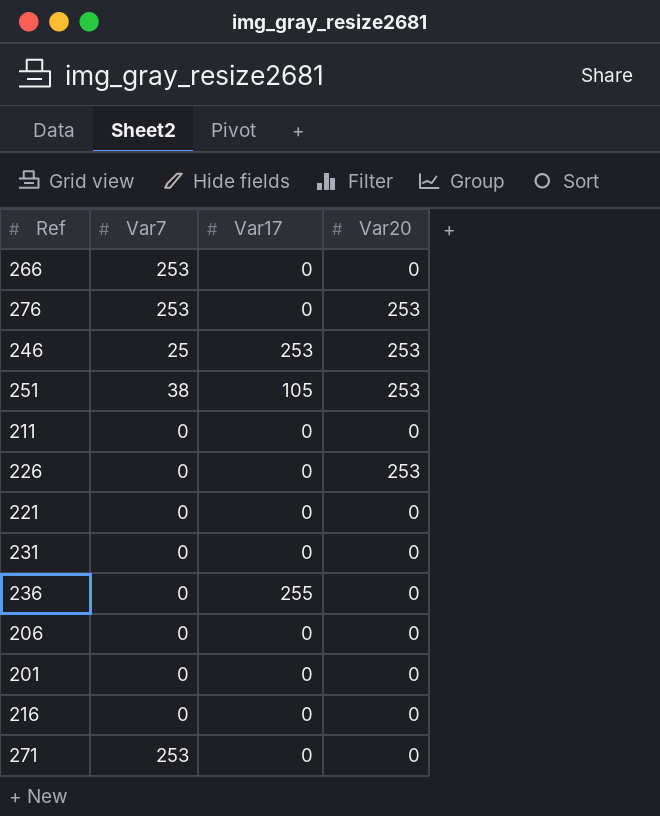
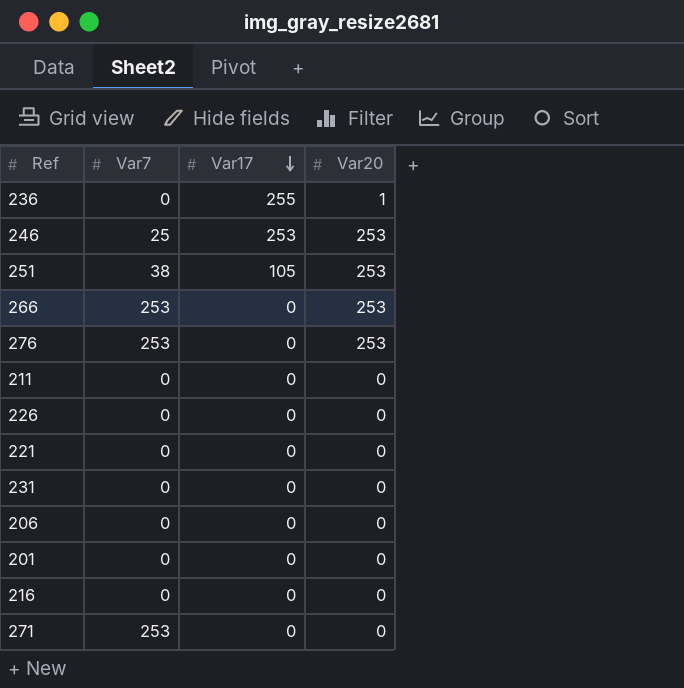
row order: none -> Var17 descending
236 | Var20: 0 -> 1
266 | Var20: 0 -> 253
226 | Var20: 253 -> 0

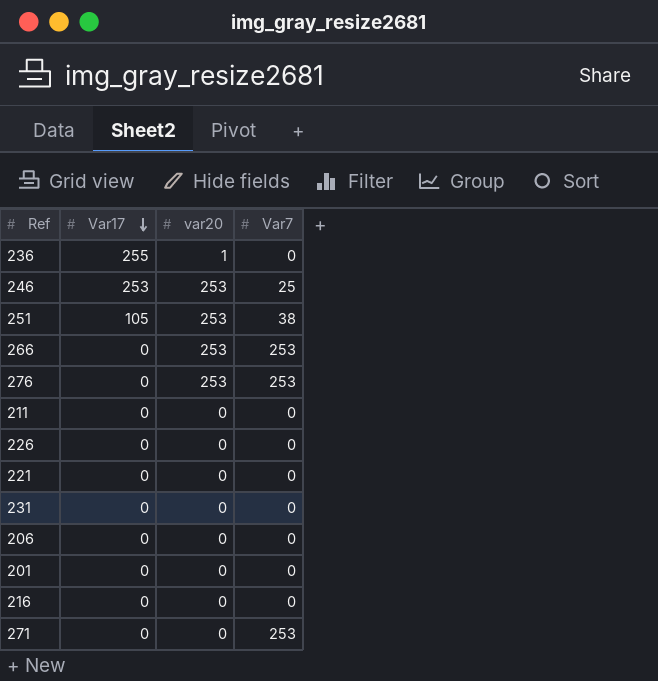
column name: Var20 -> var20
column Var7 | position: 2 -> 4

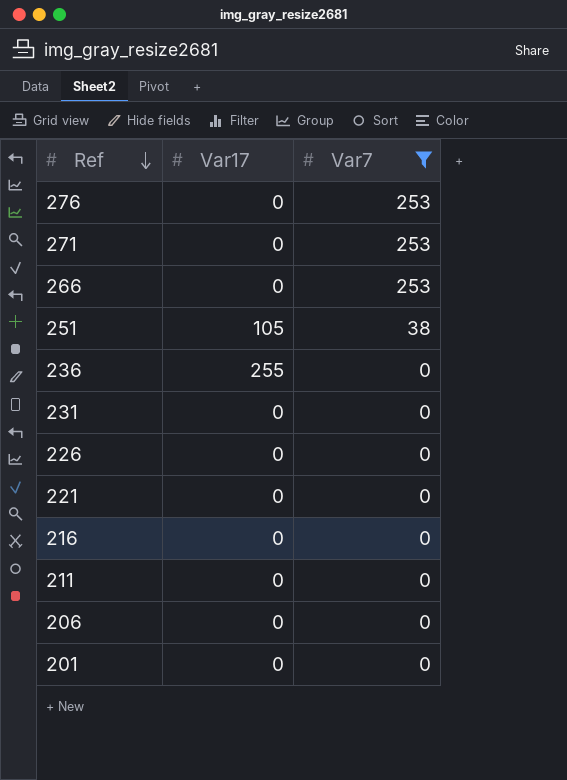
filter: none -> Var7 != 25
row order: Var17 descending -> Ref descending
column var20 | position: 3 -> none

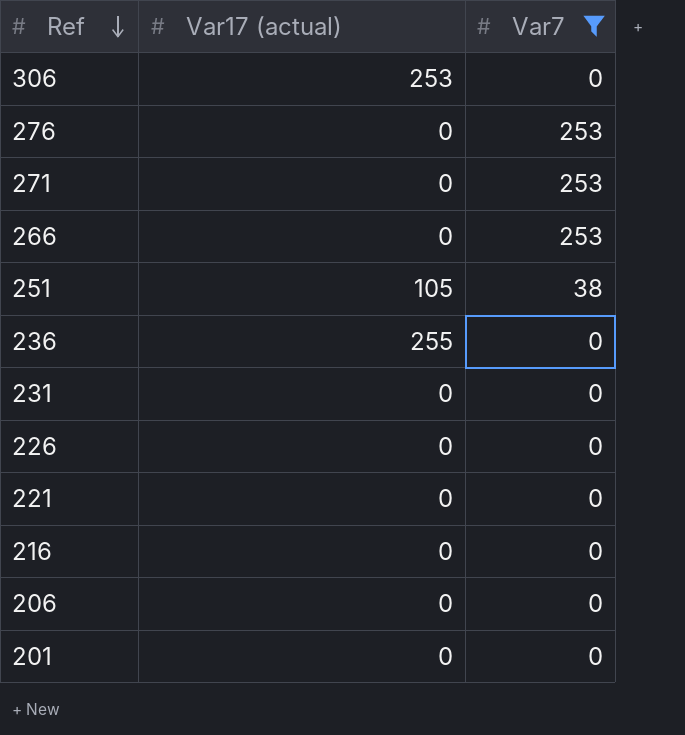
column name: Var17 -> Var17 (actual)
row 211: 0 | 0 -> none
row 306: none -> 253 | 0

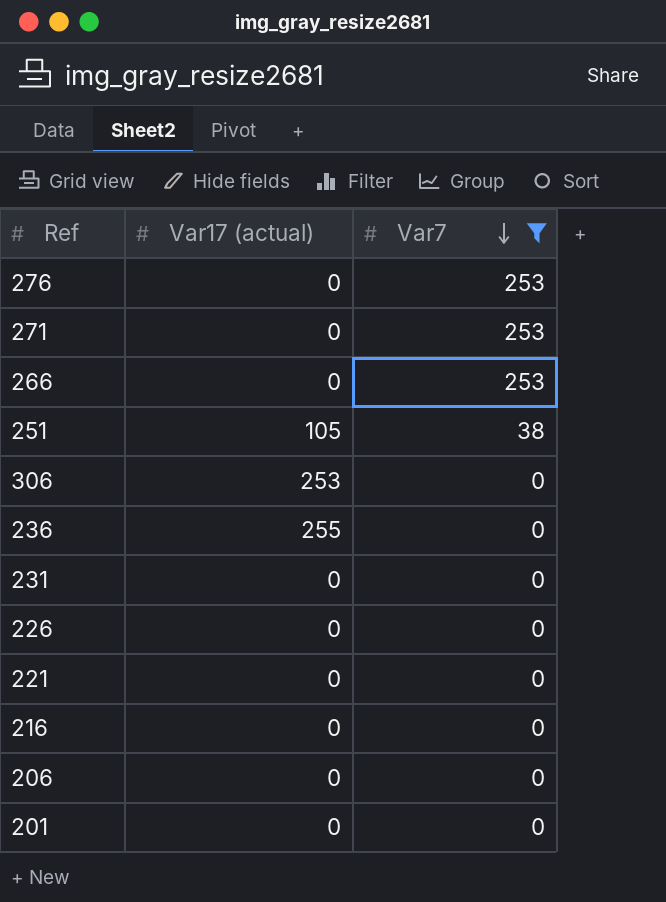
row order: Ref descending -> Var7 descending

